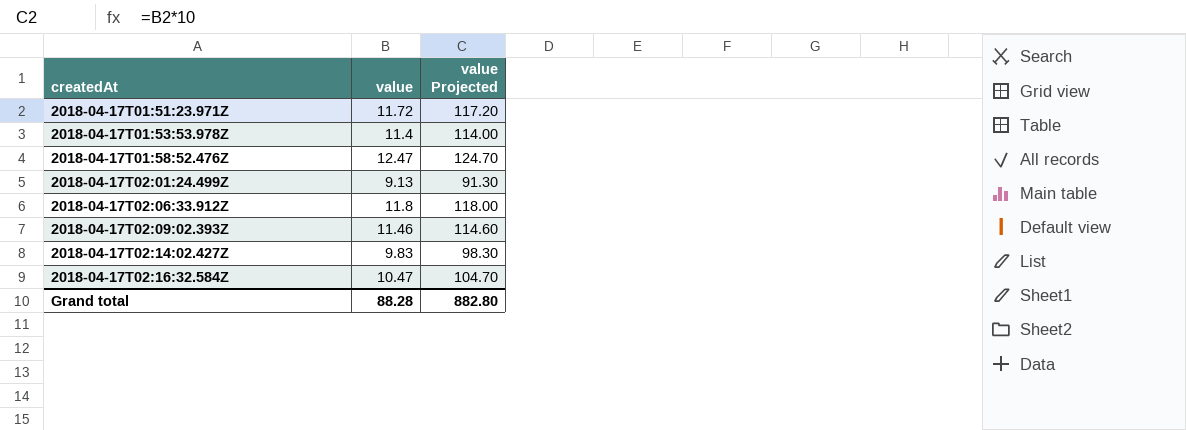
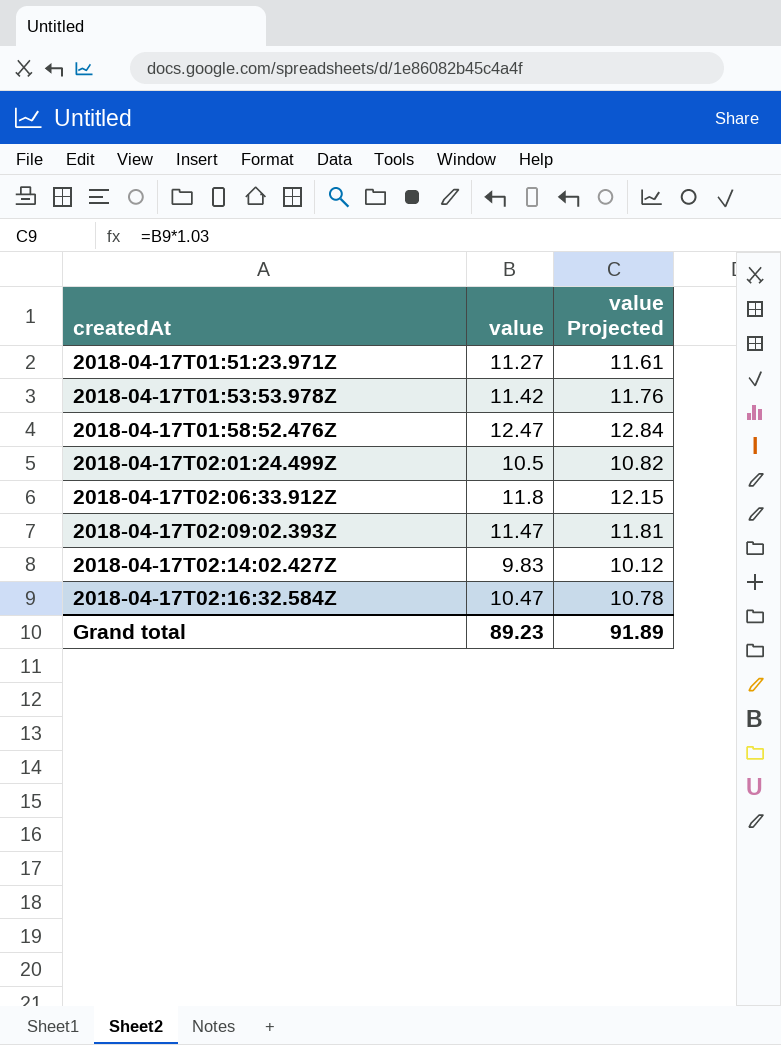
column value Projected | formula: [value] * 10 -> [value] * 1.03
2018-04-17T01:51:23.971Z | value: 11.72 -> 11.27
2018-04-17T01:53:53.978Z | value: 11.4 -> 11.42
2018-04-17T02:01:24.499Z | value: 9.13 -> 10.5
2018-04-17T02:09:02.393Z | value: 11.46 -> 11.47
Grand total | value: 88.28 -> 89.23
Grand total | value Projected: 882.80 -> 91.89

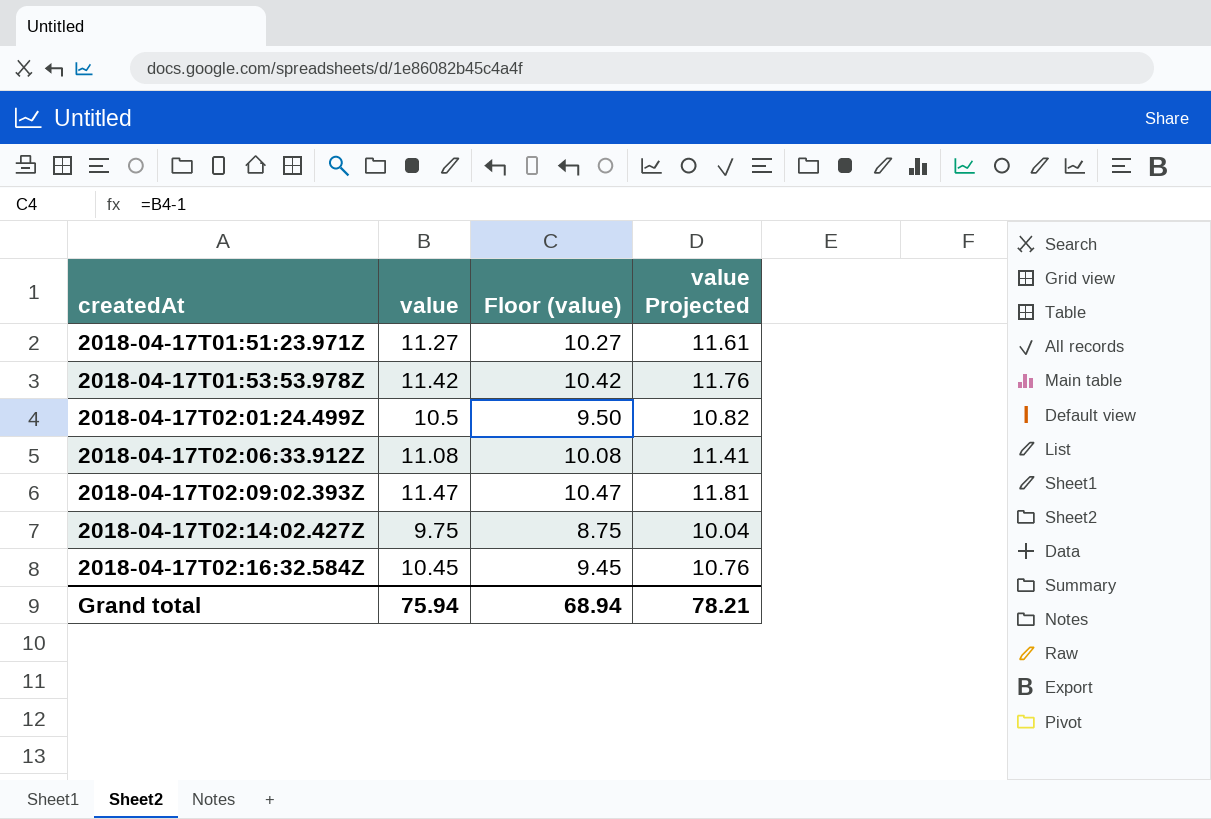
column Floor (value) | formula: none -> [value] - 1
row 2018-04-17T01:58:52.476Z: 12.47 | 12.84 -> none
2018-04-17T02:06:33.912Z | value: 11.8 -> 11.08
2018-04-17T02:06:33.912Z | value Projected: 12.15 -> 11.41
2018-04-17T02:14:02.427Z | value: 9.83 -> 9.75
2018-04-17T02:14:02.427Z | value Projected: 10.12 -> 10.04
2018-04-17T02:16:32.584Z | value: 10.47 -> 10.45
2018-04-17T02:16:32.584Z | value Projected: 10.78 -> 10.76
Grand total | value: 89.23 -> 75.94
Grand total | value Projected: 91.89 -> 78.21

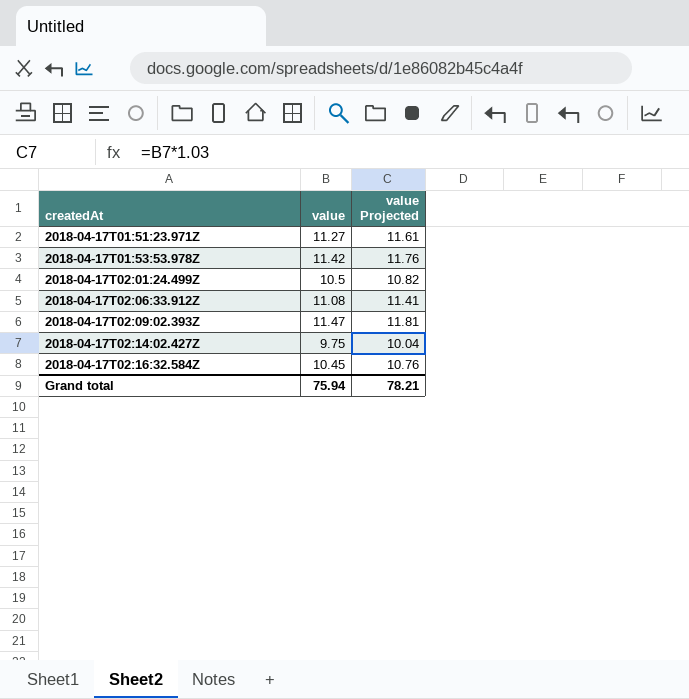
column Floor (value) | formula: [value] - 1 -> none

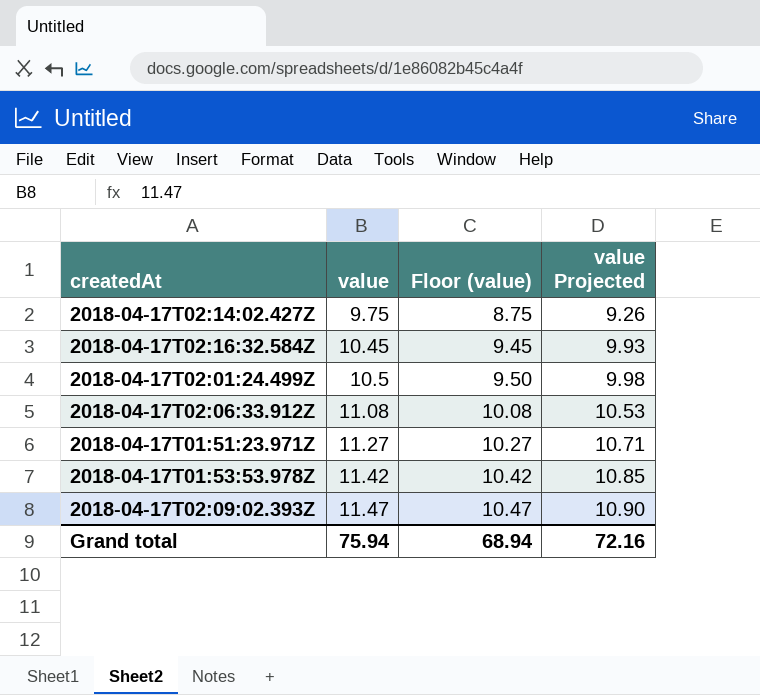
row order: createdAt ascending -> value ascending
column Floor (value) | formula: none -> [value] - 1
column value Projected | formula: [value] * 1.03 -> [value] * 0.95
Grand total | value Projected: 78.21 -> 72.16

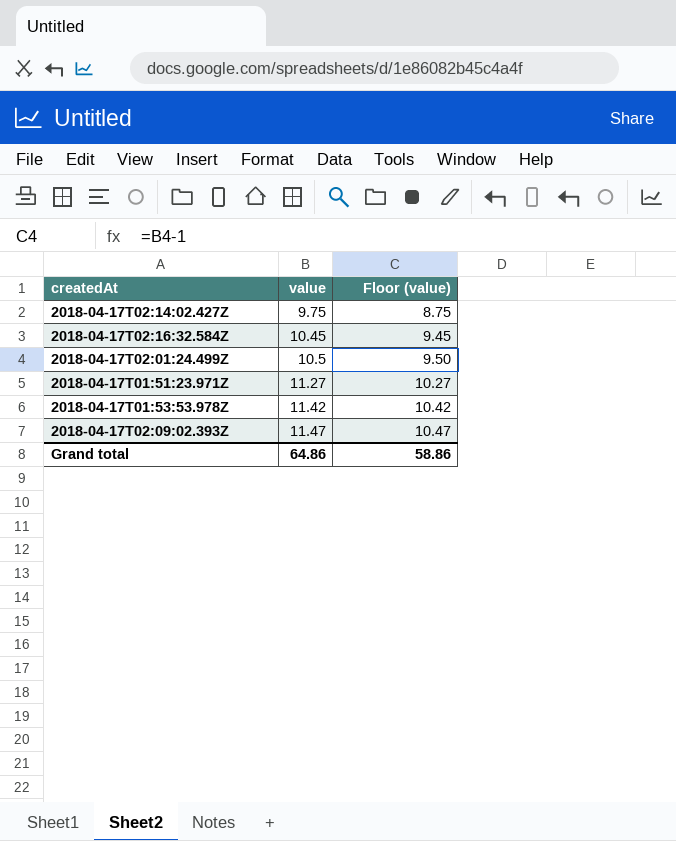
column value Projected | formula: [value] * 0.95 -> none
row 2018-04-17T02:06:33.912Z: 11.08 | 10.08 | 10.53 -> none
Grand total | value: 75.94 -> 64.86
Grand total | Floor (value): 68.94 -> 58.86

